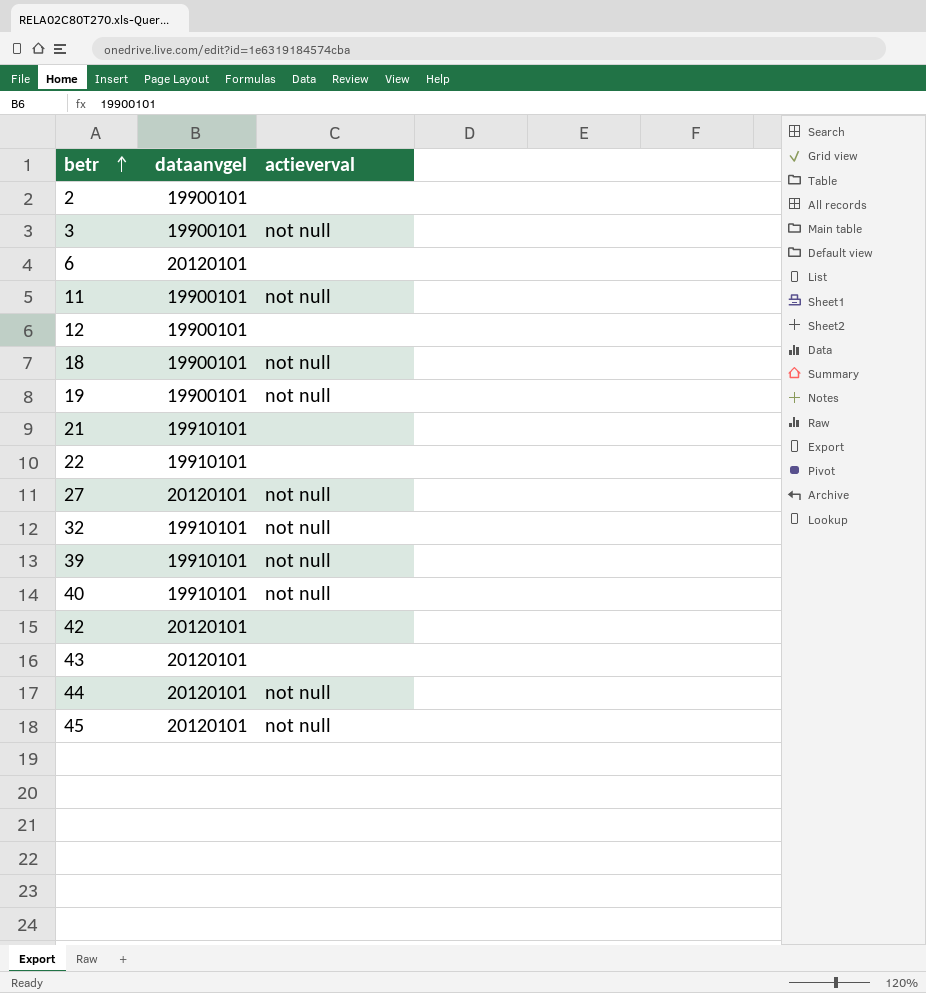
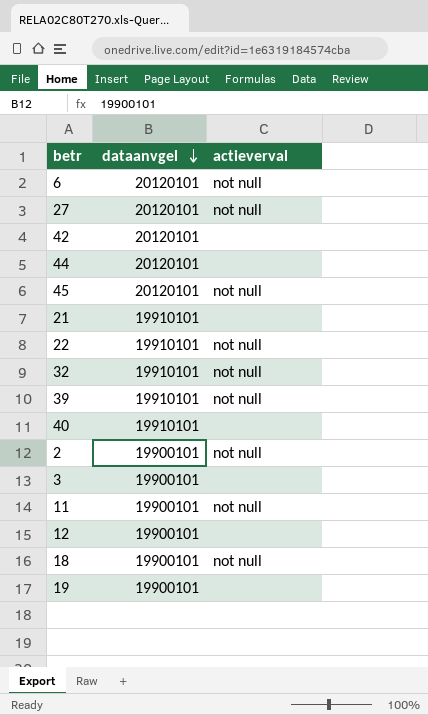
row order: betr ascending -> dataanvgel descending
row 43: 20120101 | none -> none
6 | actieverval: none -> not null
44 | actieverval: not null -> none
22 | actieverval: none -> not null
40 | actieverval: not null -> none
2 | actieverval: none -> not null
3 | actieverval: not null -> none
19 | actieverval: not null -> none

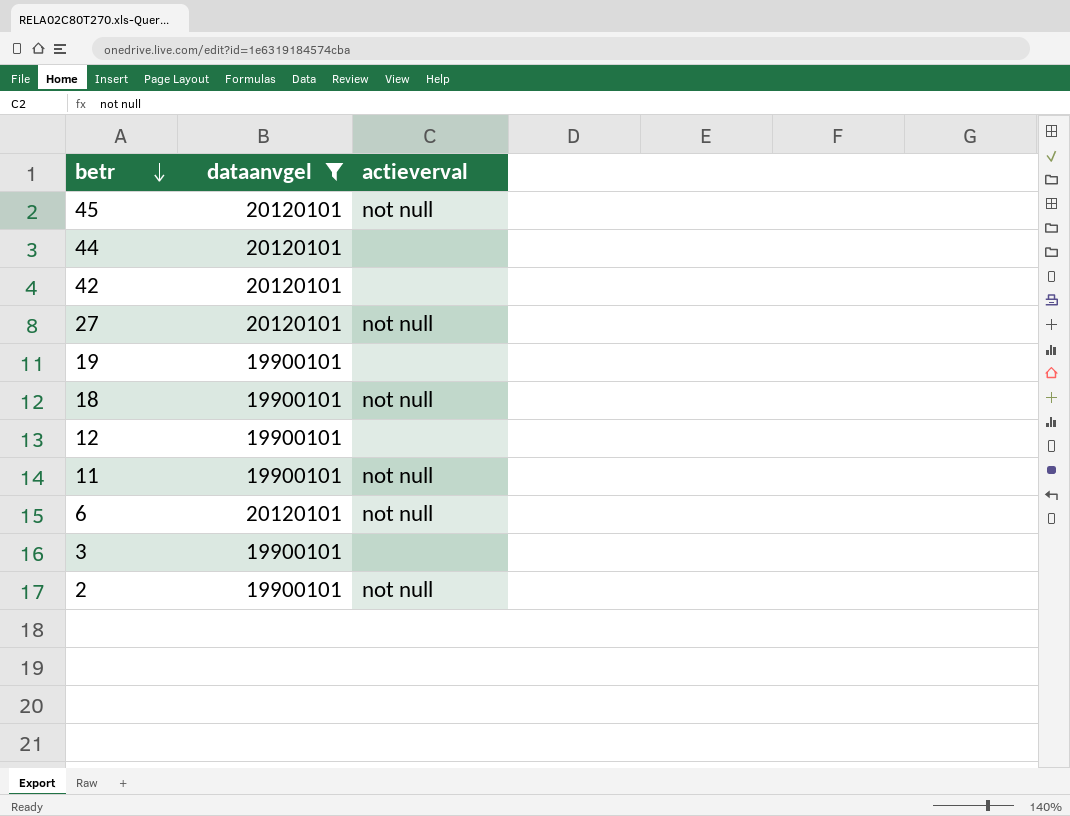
filter: none -> dataanvgel != 19910101
row order: dataanvgel descending -> betr descending

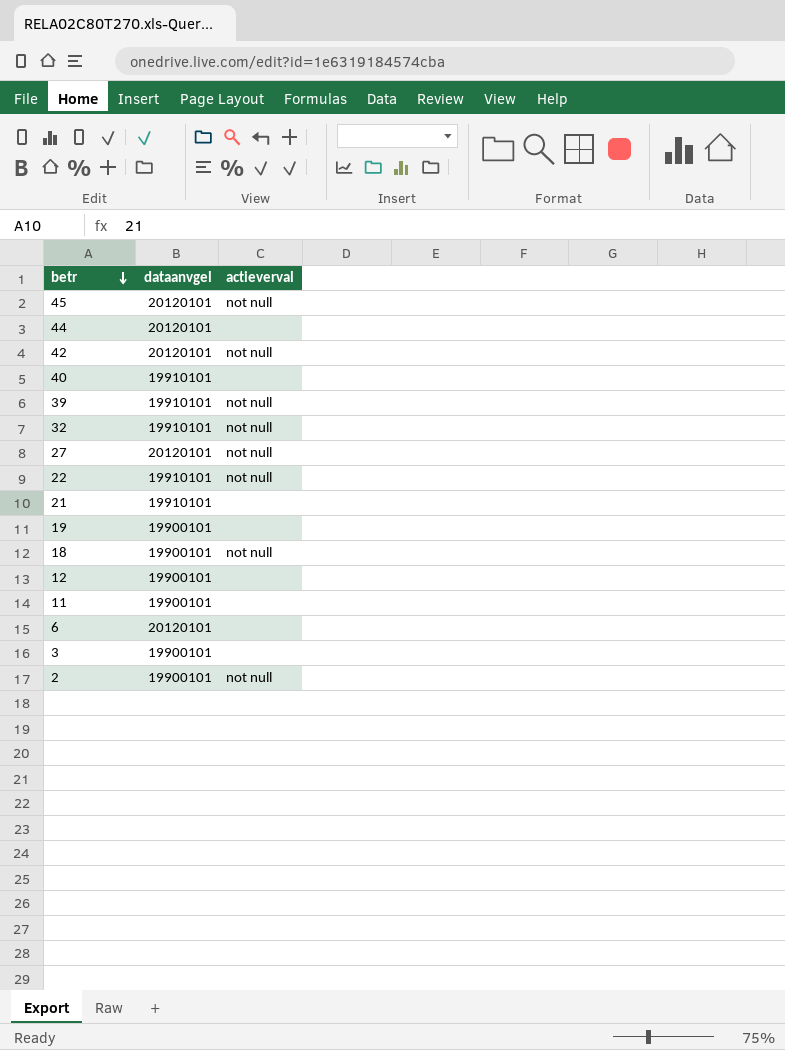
filter: dataanvgel != 19910101 -> none
42 | actieverval: none -> not null
11 | actieverval: not null -> none
6 | actieverval: not null -> none

